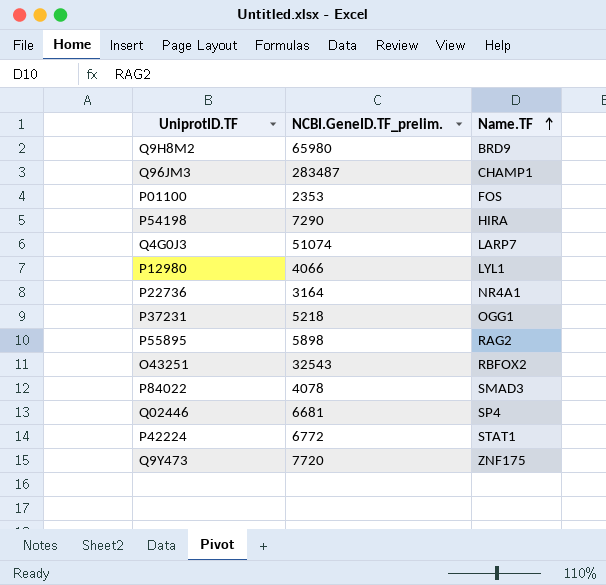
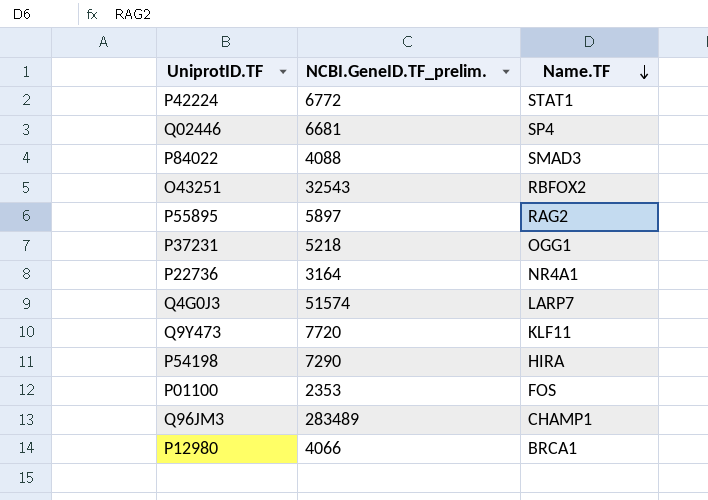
row order: Name.TF ascending -> Name.TF descending
row Q9H8M2: 65980 | BRD9 -> none
P84022 | NCBI.GeneID.TF_prelim.: 4078 -> 4088
P55895 | NCBI.GeneID.TF_prelim.: 5898 -> 5897
Q4G0J3 | NCBI.GeneID.TF_prelim.: 51074 -> 51574
Q9Y473 | Name.TF: ZNF175 -> KLF11
Q96JM3 | NCBI.GeneID.TF_prelim.: 283487 -> 283489
P12980 | Name.TF: LYL1 -> BRCA1

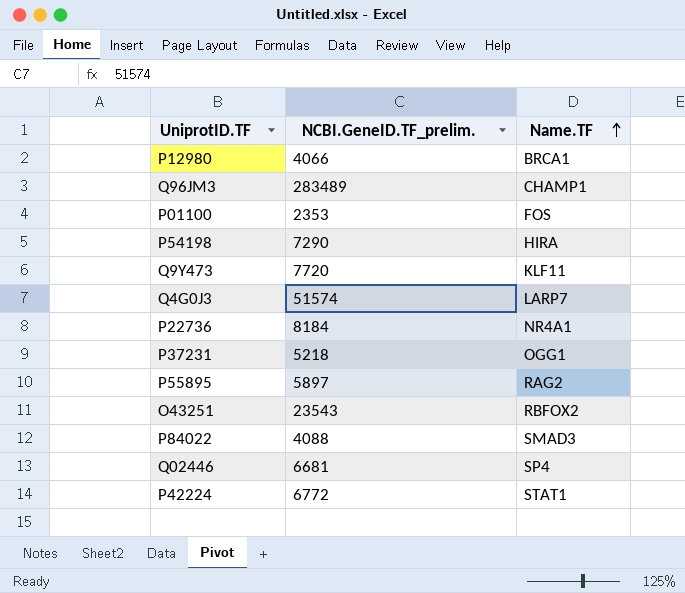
row order: Name.TF descending -> Name.TF ascending
P22736 | NCBI.GeneID.TF_prelim.: 3164 -> 8184
O43251 | NCBI.GeneID.TF_prelim.: 32543 -> 23543

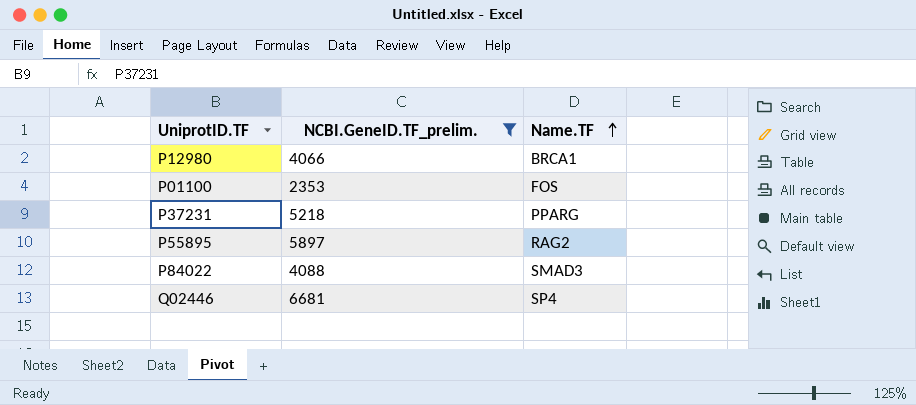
filter: none -> NCBI.GeneID.TF_prelim. <= 6681
P37231 | Name.TF: OGG1 -> PPARG

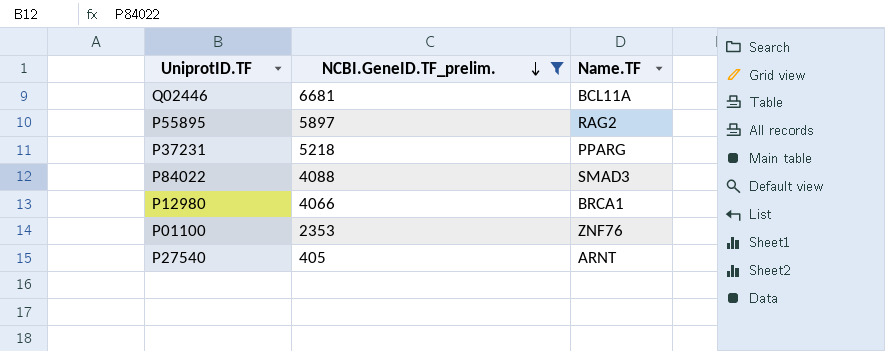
row order: Name.TF ascending -> NCBI.GeneID.TF_prelim. descending
Q02446 | Name.TF: SP4 -> BCL11A
P01100 | Name.TF: FOS -> ZNF76
row P27540: none -> 405 | ARNT

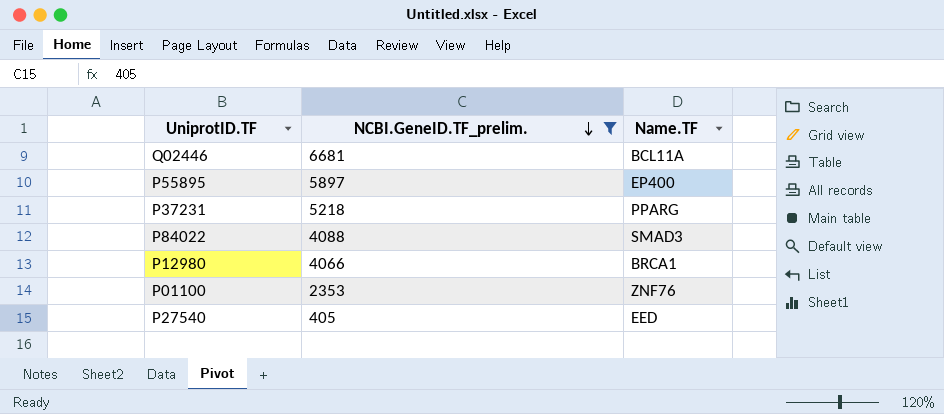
P55895 | Name.TF: RAG2 -> EP400
P27540 | Name.TF: ARNT -> EED

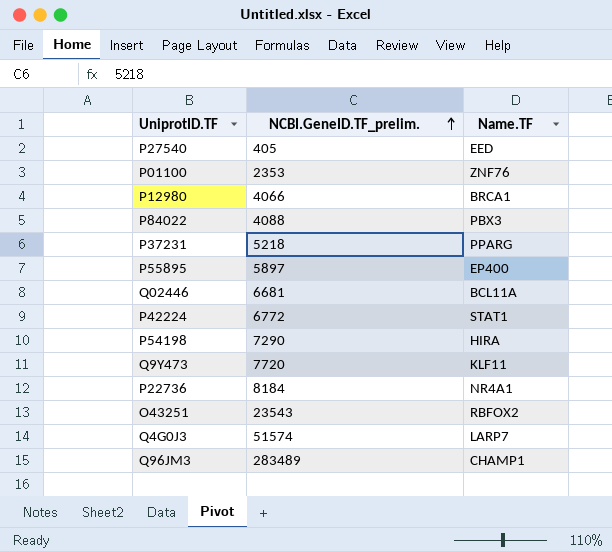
filter: NCBI.GeneID.TF_prelim. <= 6681 -> none
row order: NCBI.GeneID.TF_prelim. descending -> NCBI.GeneID.TF_prelim. ascending
P84022 | Name.TF: SMAD3 -> PBX3

